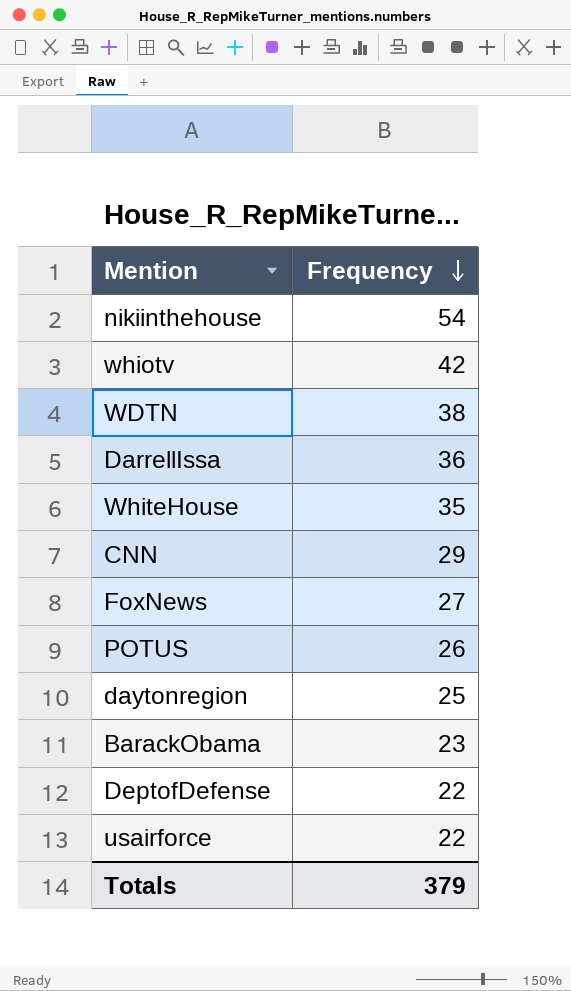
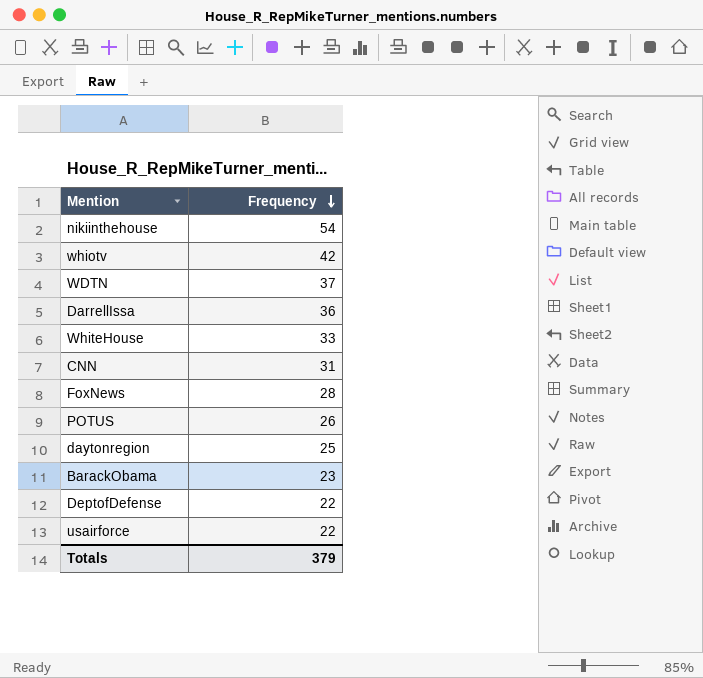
WDTN | Frequency: 38 -> 37
WhiteHouse | Frequency: 35 -> 33
CNN | Frequency: 29 -> 31
FoxNews | Frequency: 27 -> 28

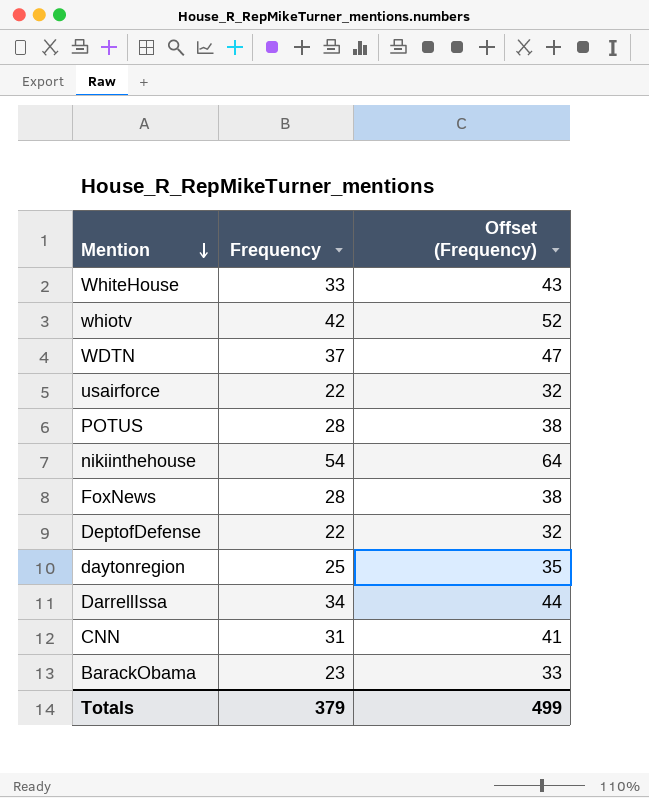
row order: Frequency descending -> Mention descending
column Offset (Frequency) | formula: none -> [Frequency] + 10
POTUS | Frequency: 26 -> 28
DarrellIssa | Frequency: 36 -> 34

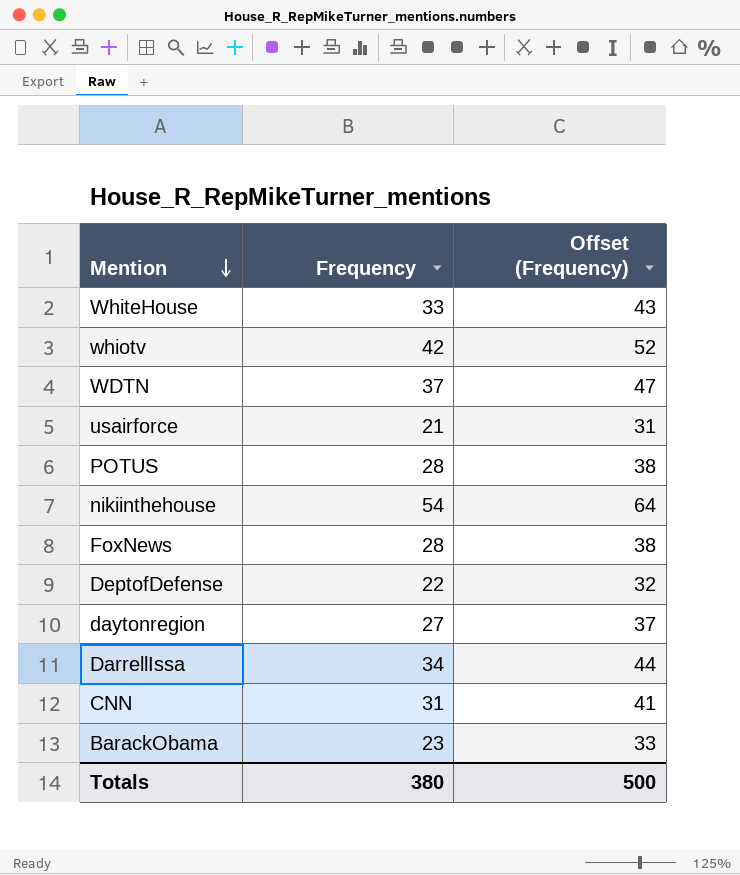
usairforce | Frequency: 22 -> 21
usairforce | Offset (Frequency): 32 -> 31
daytonregion | Frequency: 25 -> 27
daytonregion | Offset (Frequency): 35 -> 37
Totals | Frequency: 379 -> 380
Totals | Offset (Frequency): 499 -> 500

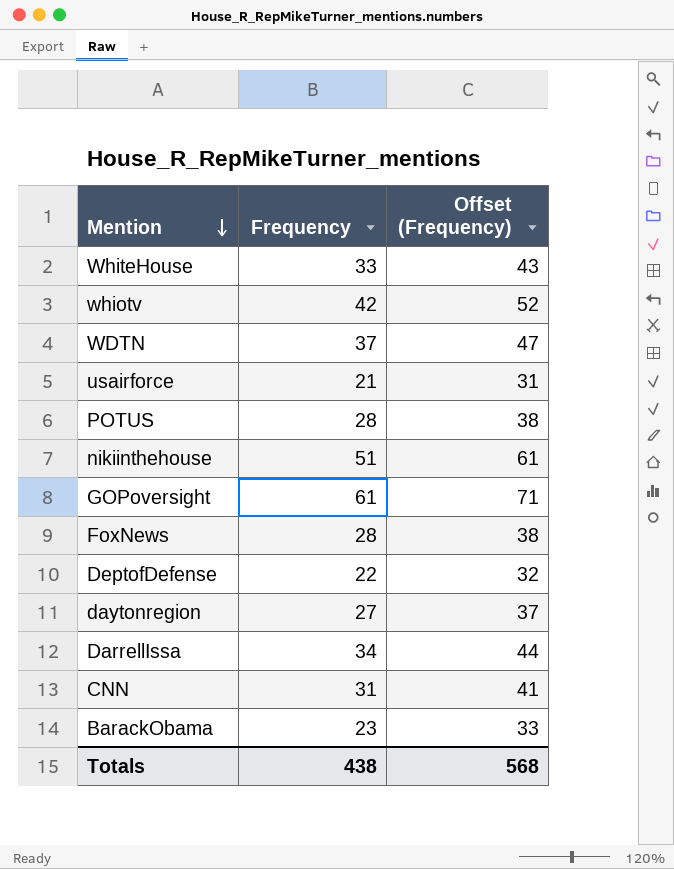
nikiinthehouse | Frequency: 54 -> 51
nikiinthehouse | Offset (Frequency): 64 -> 61
row GOPoversight: none -> 61 | 71
Totals | Frequency: 380 -> 438
Totals | Offset (Frequency): 500 -> 568

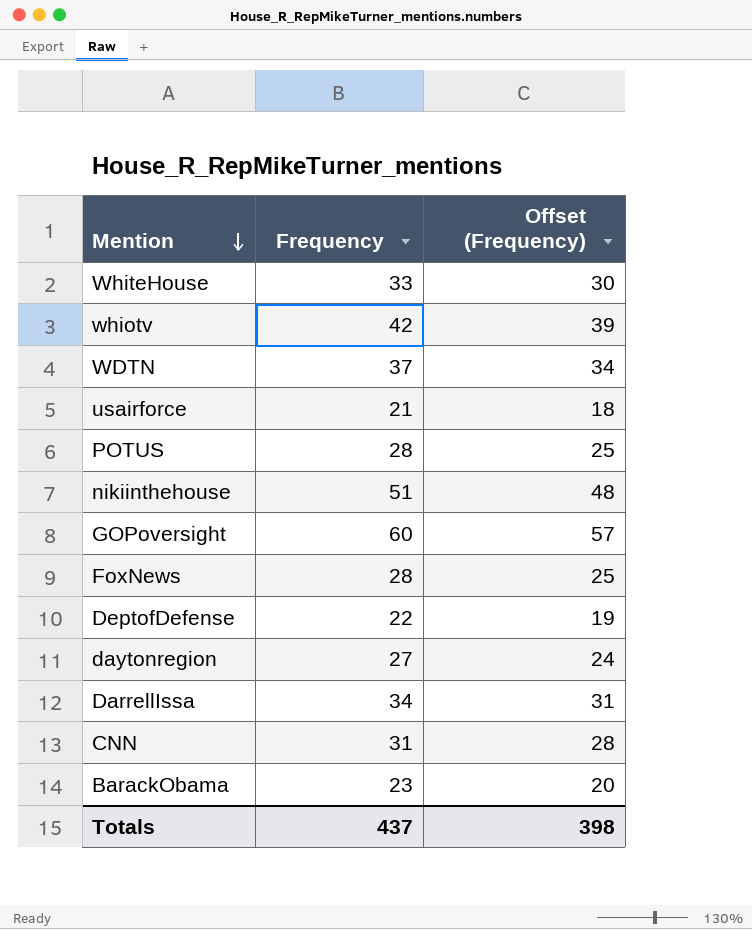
column Offset (Frequency) | formula: [Frequency] + 10 -> [Frequency] - 3
GOPoversight | Frequency: 61 -> 60
Totals | Frequency: 438 -> 437
Totals | Offset (Frequency): 568 -> 398

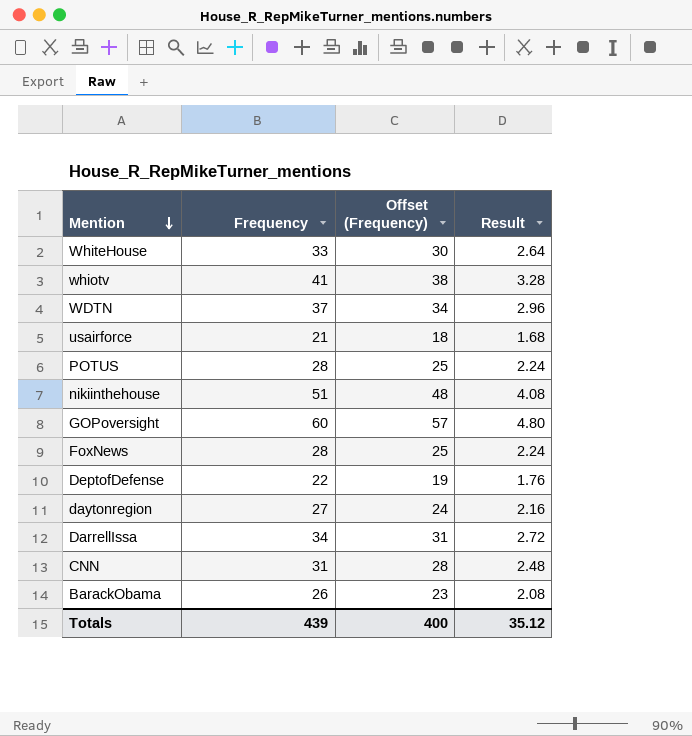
column Result | formula: none -> [Frequency] * 0.08
whiotv | Frequency: 42 -> 41
whiotv | Offset (Frequency): 39 -> 38
BarackObama | Frequency: 23 -> 26
BarackObama | Offset (Frequency): 20 -> 23
Totals | Frequency: 437 -> 439
Totals | Offset (Frequency): 398 -> 400

